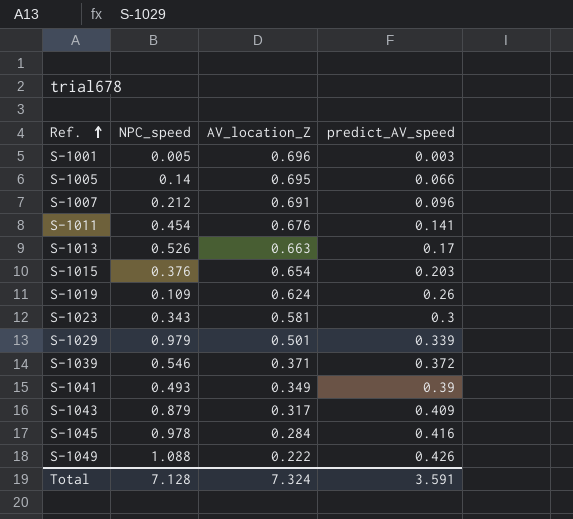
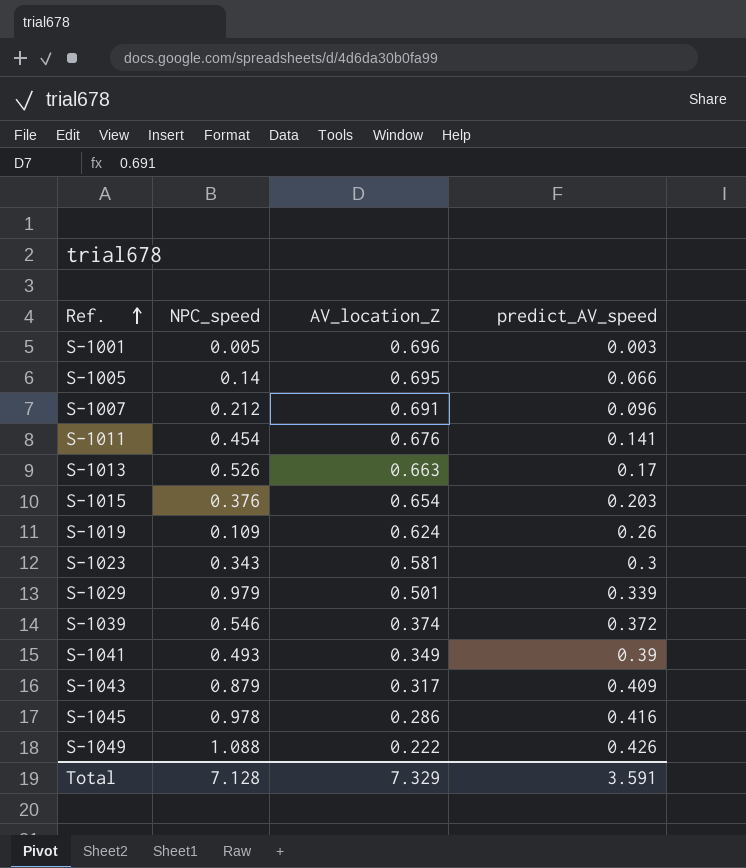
S-1039 | AV_location_Z: 0.371 -> 0.374
S-1045 | AV_location_Z: 0.284 -> 0.286
Total | AV_location_Z: 7.324 -> 7.329

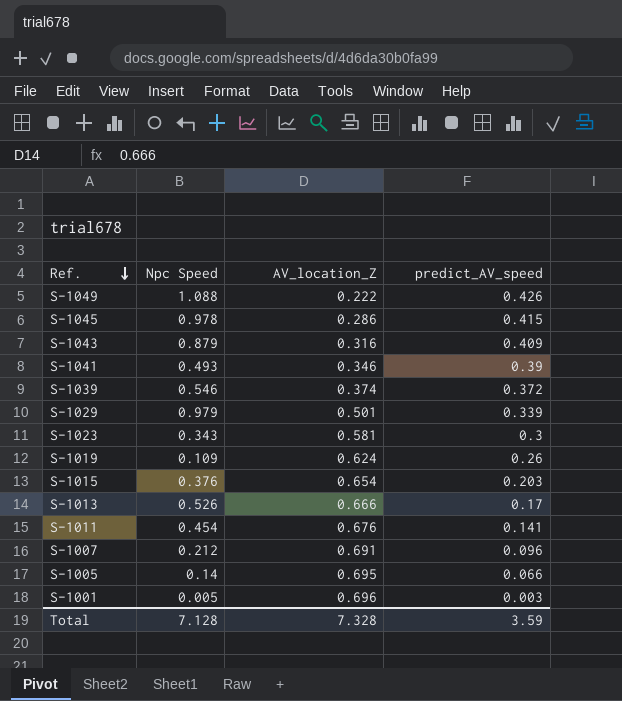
row order: Ref. ascending -> Ref. descending
column name: NPC_speed -> Npc Speed
S-1045 | predict_AV_speed: 0.416 -> 0.415
S-1043 | AV_location_Z: 0.317 -> 0.316
S-1041 | AV_location_Z: 0.349 -> 0.346
S-1013 | AV_location_Z: 0.663 -> 0.666
Total | AV_location_Z: 7.329 -> 7.328
Total | predict_AV_speed: 3.591 -> 3.59

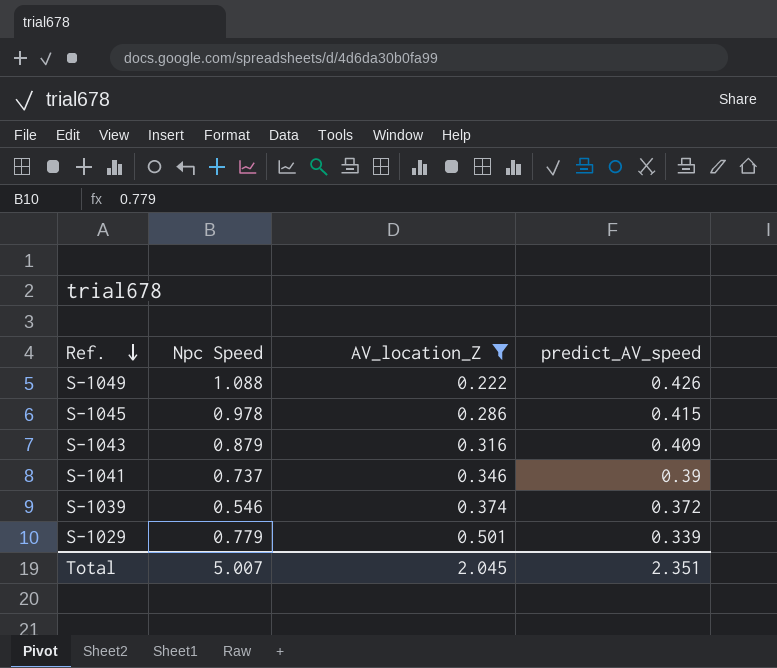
filter: none -> AV_location_Z <= 0.501
S-1041 | Npc Speed: 0.493 -> 0.737
S-1029 | Npc Speed: 0.979 -> 0.779
Total | Npc Speed: 7.128 -> 5.007
Total | AV_location_Z: 7.328 -> 2.045
Total | predict_AV_speed: 3.59 -> 2.351

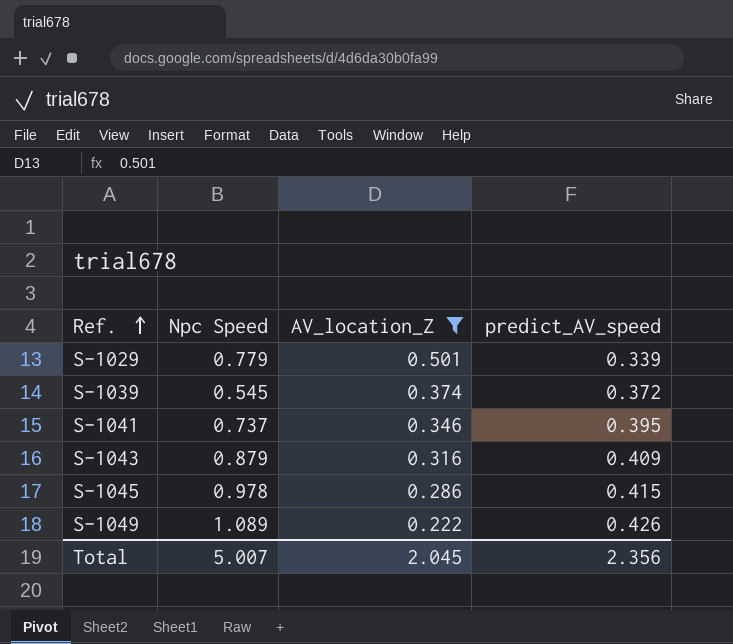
row order: Ref. descending -> Ref. ascending
S-1039 | Npc Speed: 0.546 -> 0.545
S-1041 | predict_AV_speed: 0.39 -> 0.395
S-1049 | Npc Speed: 1.088 -> 1.089
Total | predict_AV_speed: 2.351 -> 2.356

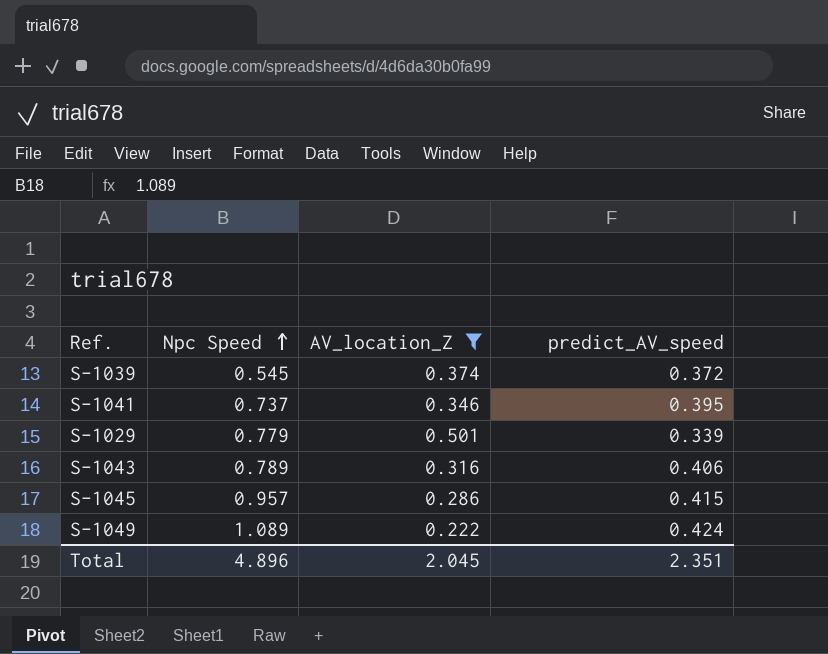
row order: Ref. ascending -> Npc Speed ascending
S-1043 | Npc Speed: 0.879 -> 0.789
S-1043 | predict_AV_speed: 0.409 -> 0.406
S-1045 | Npc Speed: 0.978 -> 0.957
S-1049 | predict_AV_speed: 0.426 -> 0.424
Total | Npc Speed: 5.007 -> 4.896
Total | predict_AV_speed: 2.356 -> 2.351

